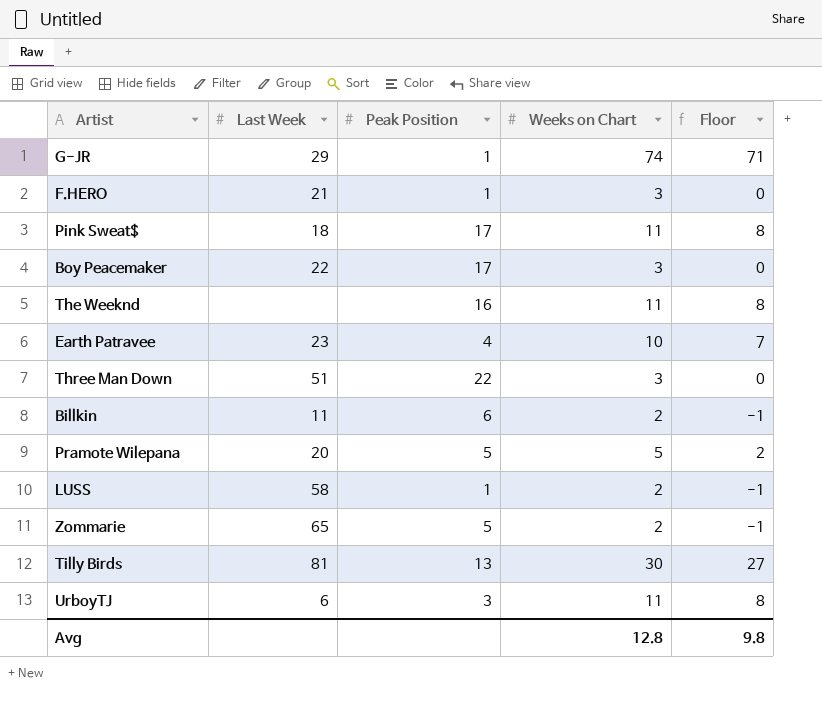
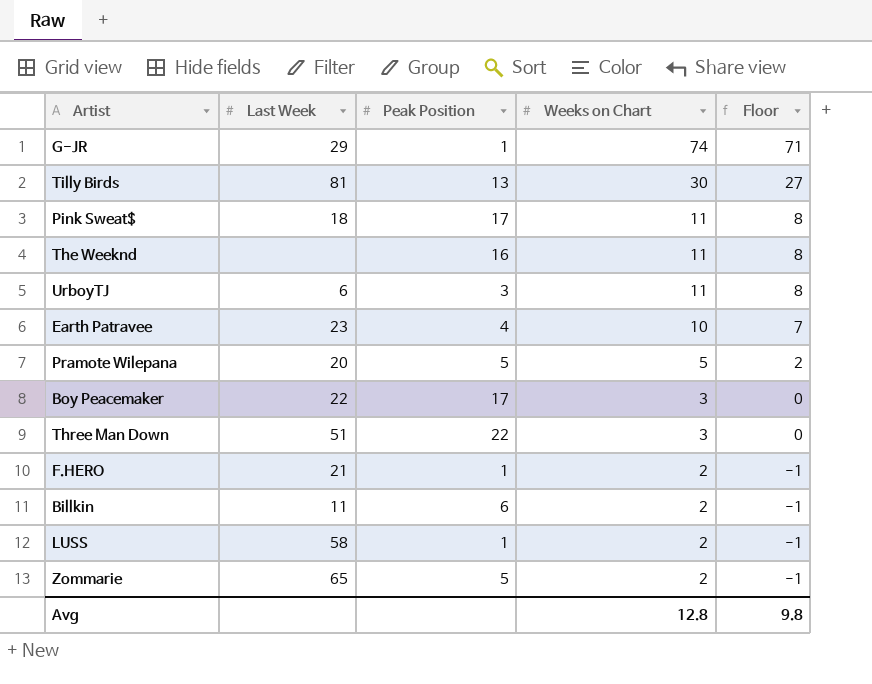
row order: none -> Weeks on Chart descending
F.HERO | Weeks on Chart: 3 -> 2
F.HERO | Floor: 0 -> -1

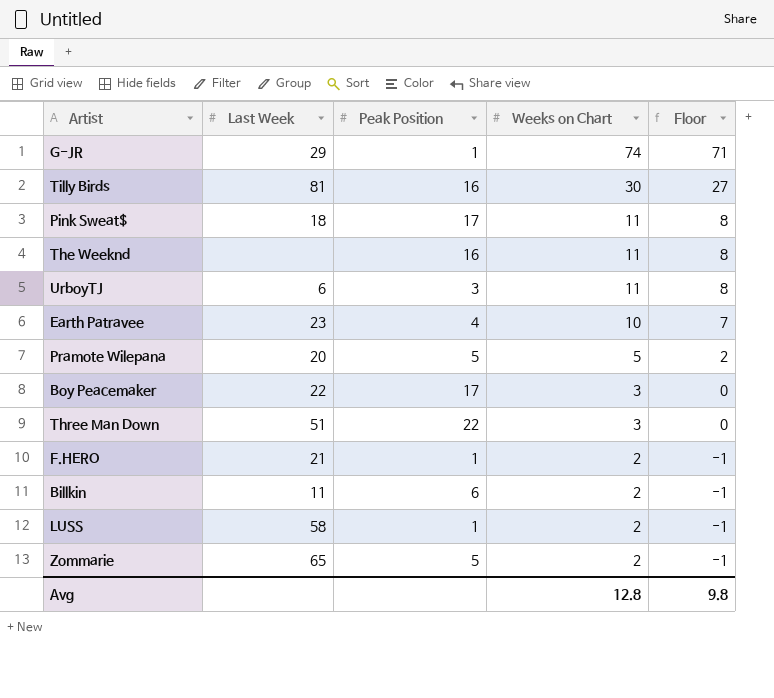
Tilly Birds | Peak Position: 13 -> 16

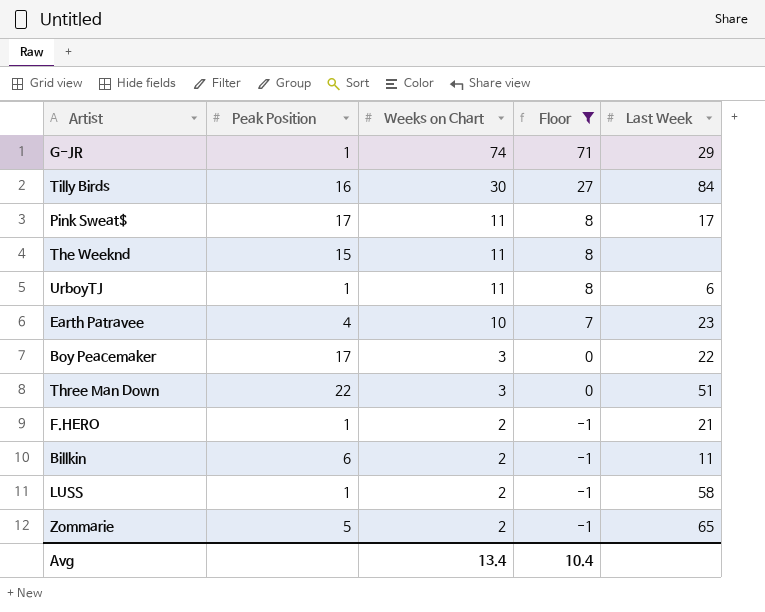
filter: none -> Floor != 2
column Last Week | position: 2 -> 5
Tilly Birds | Last Week: 81 -> 84
Pink Sweat$ | Last Week: 18 -> 17
The Weeknd | Peak Position: 16 -> 15
UrboyTJ | Peak Position: 3 -> 1
Avg | Weeks on Chart: 12.8 -> 13.4
Avg | Floor: 9.8 -> 10.4

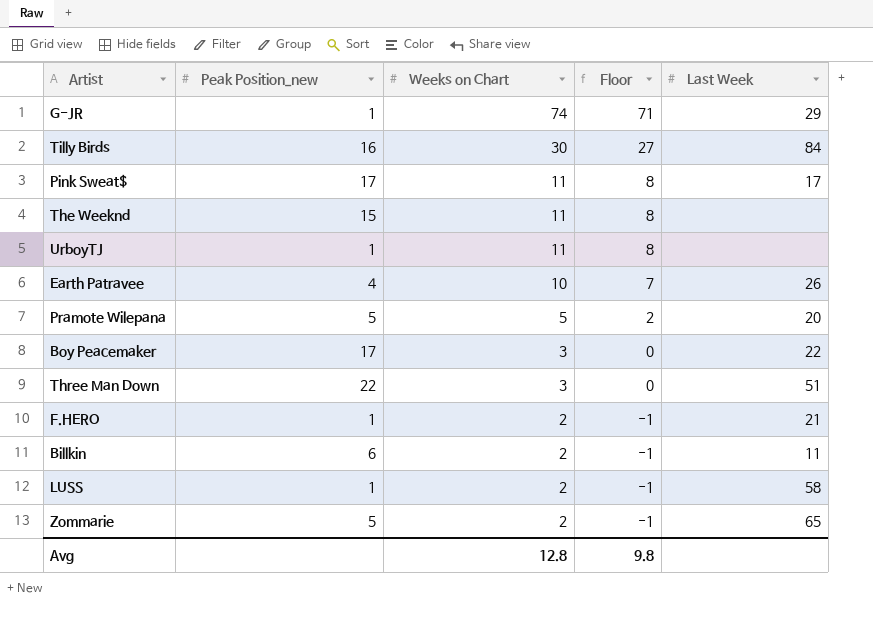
filter: Floor != 2 -> none
column name: Peak Position -> Peak Position_new
UrboyTJ | Last Week: 6 -> none
Earth Patravee | Last Week: 23 -> 26
Avg | Weeks on Chart: 13.4 -> 12.8
Avg | Floor: 10.4 -> 9.8

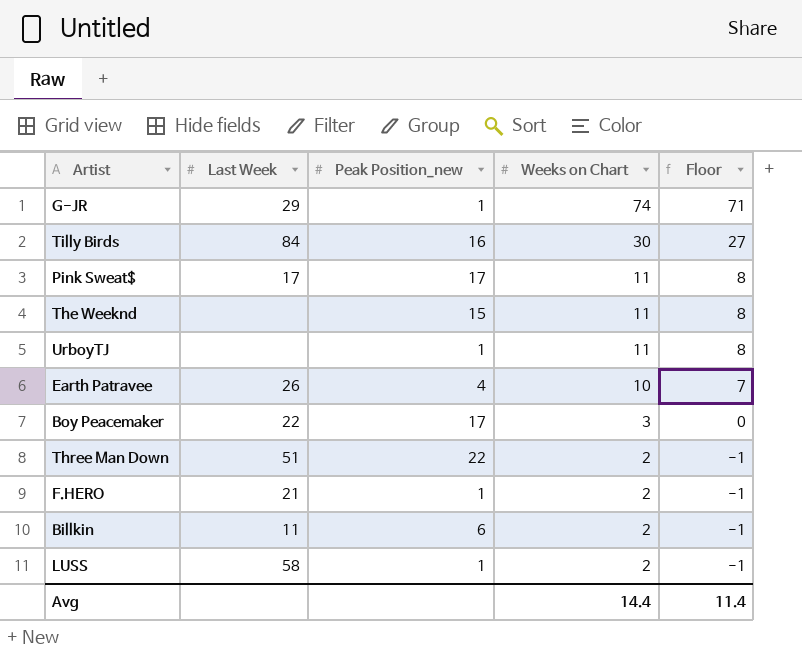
column Last Week | position: 5 -> 2
row Pramote Wilepana: 5 | 5 | 2 | 20 -> none
row Zommarie: 5 | 2 | -1 | 65 -> none
Three Man Down | Weeks on Chart: 3 -> 2
Three Man Down | Floor: 0 -> -1
Avg | Weeks on Chart: 12.8 -> 14.4
Avg | Floor: 9.8 -> 11.4

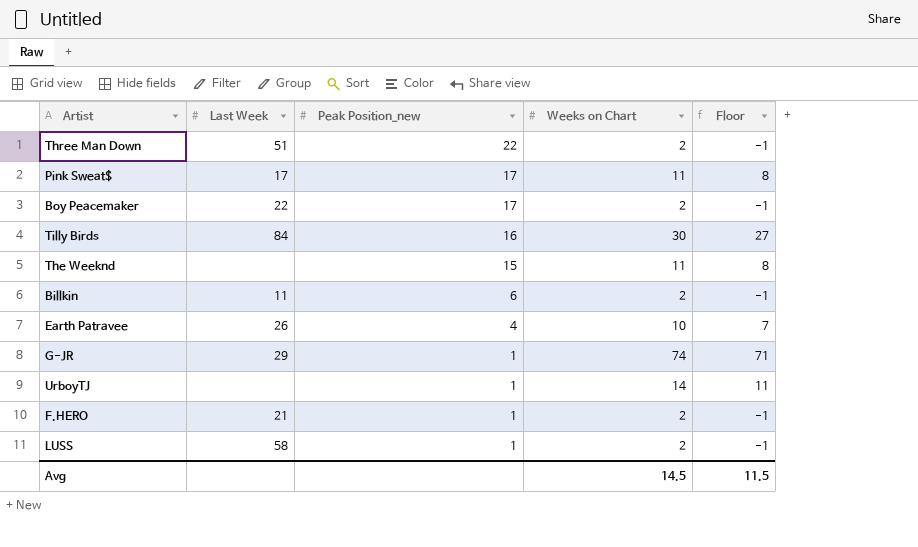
row order: Weeks on Chart descending -> Peak Position_new descending
Boy Peacemaker | Weeks on Chart: 3 -> 2
Boy Peacemaker | Floor: 0 -> -1
UrboyTJ | Weeks on Chart: 11 -> 14
UrboyTJ | Floor: 8 -> 11
Avg | Weeks on Chart: 14.4 -> 14.5
Avg | Floor: 11.4 -> 11.5

